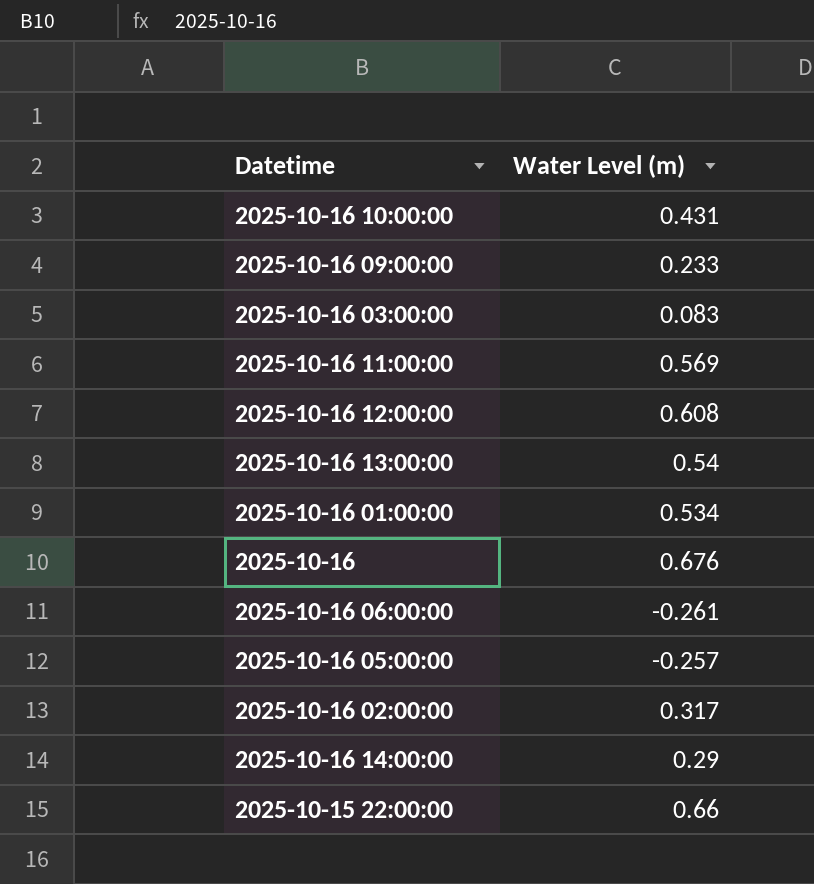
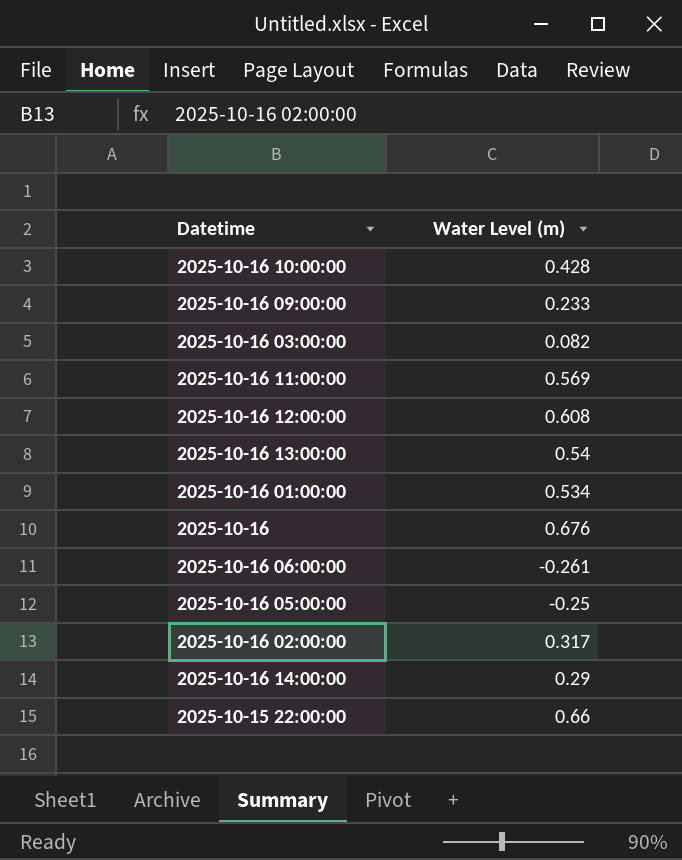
2025-10-16 10:00:00 | Water Level (m): 0.431 -> 0.428
2025-10-16 03:00:00 | Water Level (m): 0.083 -> 0.082
2025-10-16 05:00:00 | Water Level (m): -0.257 -> -0.25

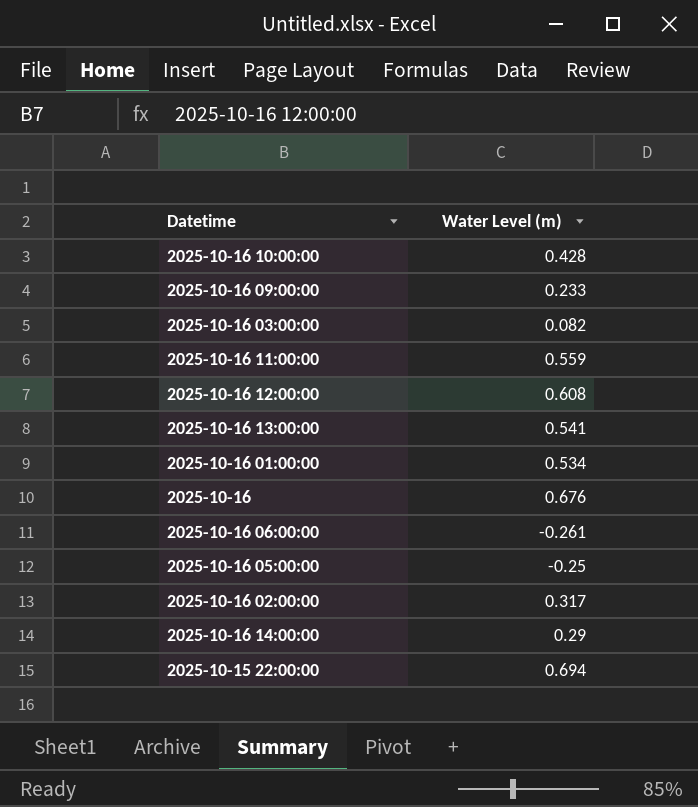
2025-10-16 11:00:00 | Water Level (m): 0.569 -> 0.559
2025-10-16 13:00:00 | Water Level (m): 0.54 -> 0.541
2025-10-15 22:00:00 | Water Level (m): 0.66 -> 0.694

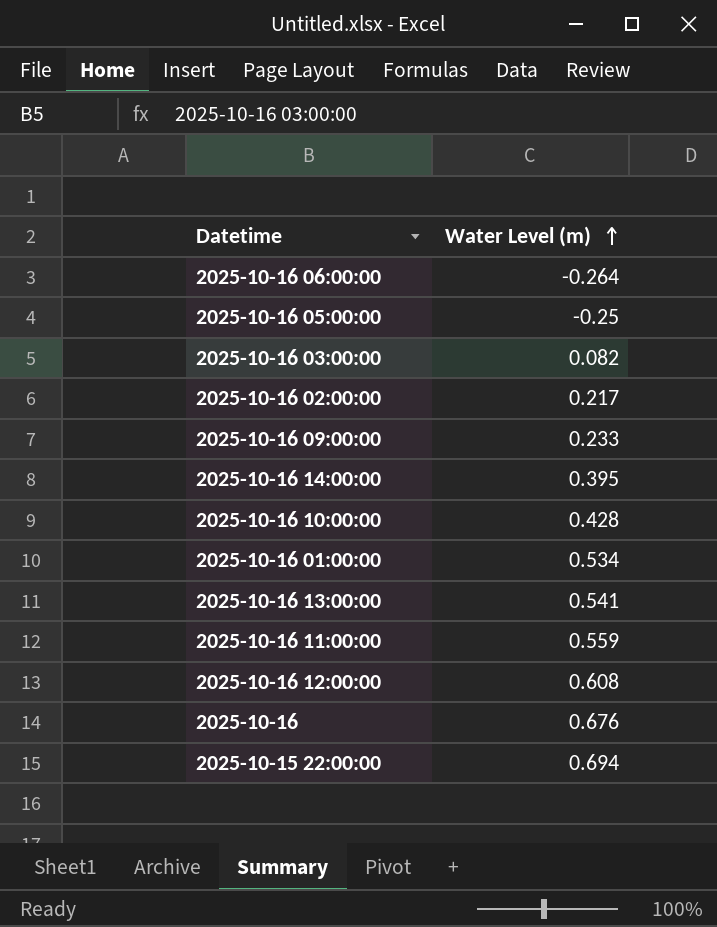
row order: none -> Water Level (m) ascending
2025-10-16 06:00:00 | Water Level (m): -0.261 -> -0.264
2025-10-16 02:00:00 | Water Level (m): 0.317 -> 0.217
2025-10-16 14:00:00 | Water Level (m): 0.29 -> 0.395

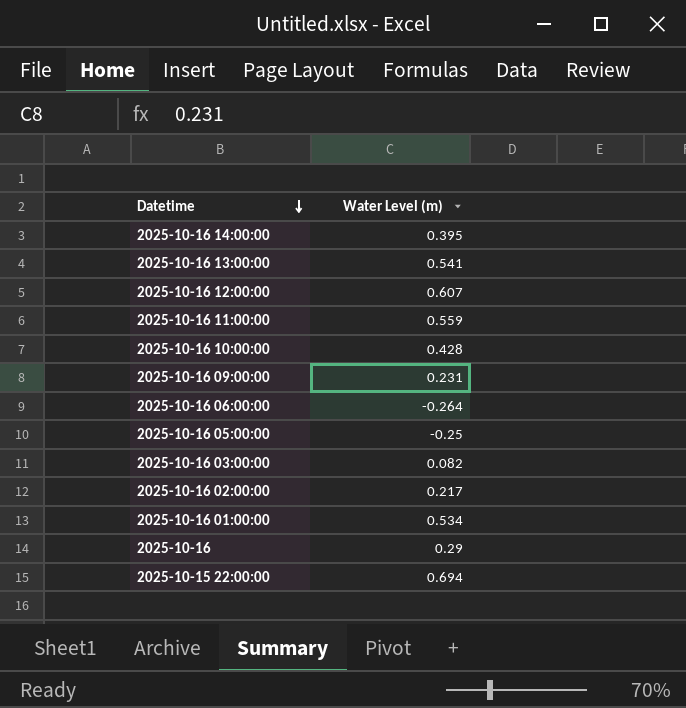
row order: Water Level (m) ascending -> Datetime descending
2025-10-16 12:00:00 | Water Level (m): 0.608 -> 0.607
2025-10-16 09:00:00 | Water Level (m): 0.233 -> 0.231
2025-10-16 | Water Level (m): 0.676 -> 0.29

